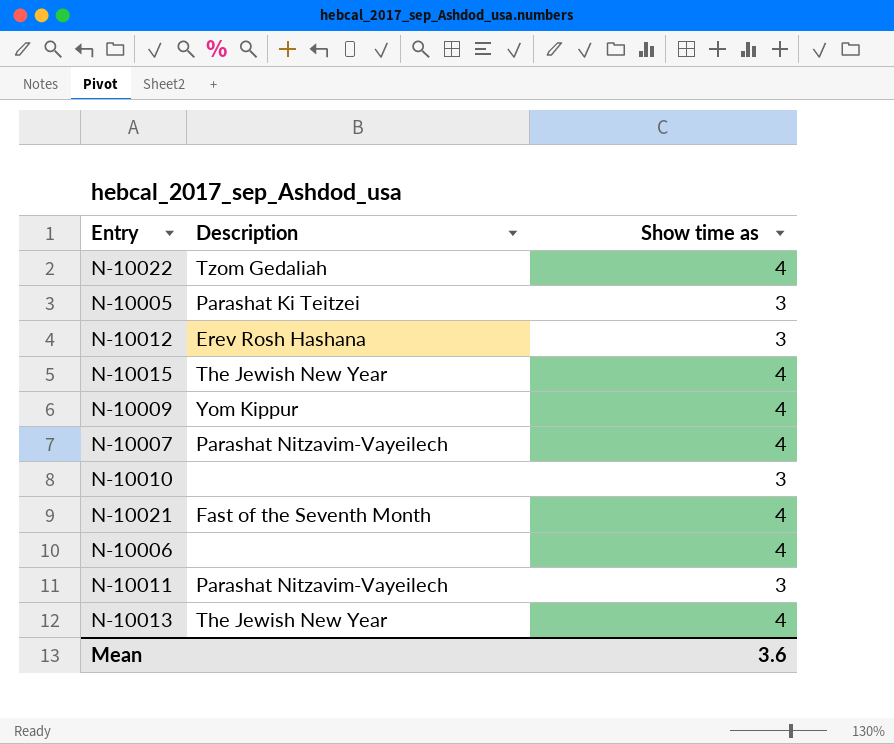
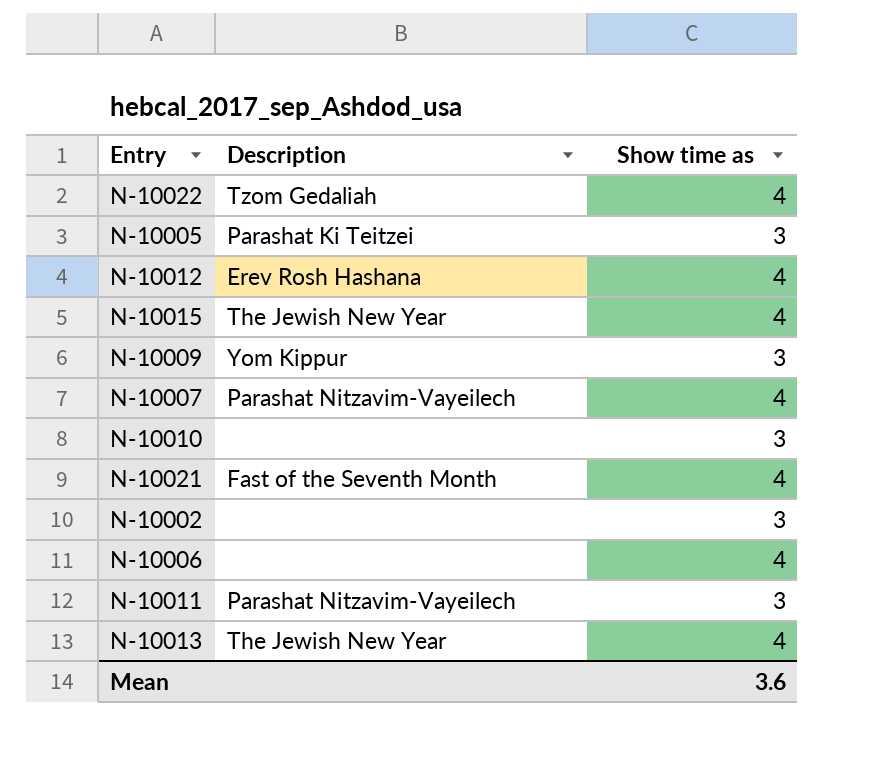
N-10012 | Show time as: 3 -> 4
N-10009 | Show time as: 4 -> 3
row N-10002: none -> none | 3

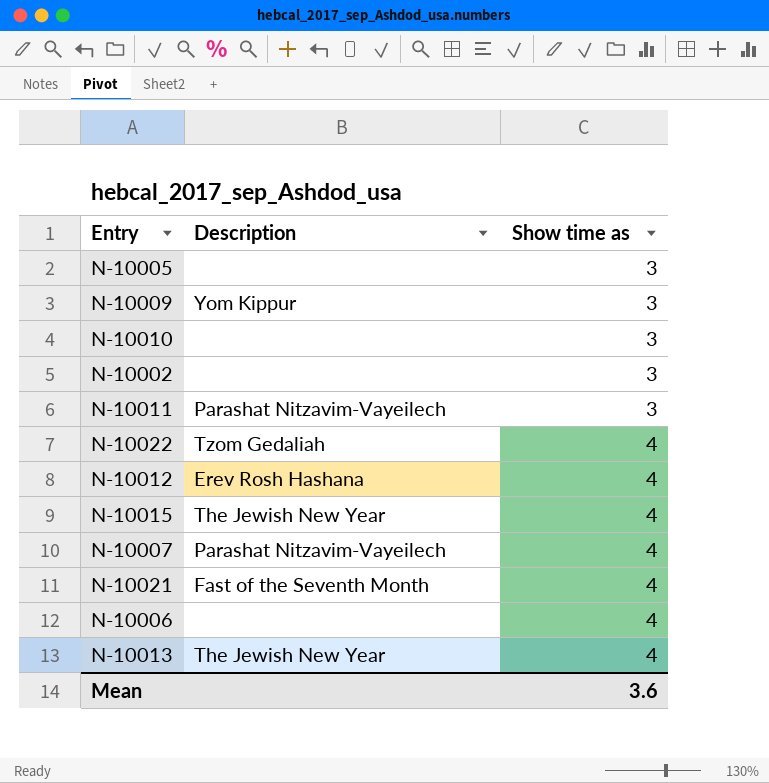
row order: none -> Show time as ascending
N-10005 | Description: Parashat Ki Teitzei -> none

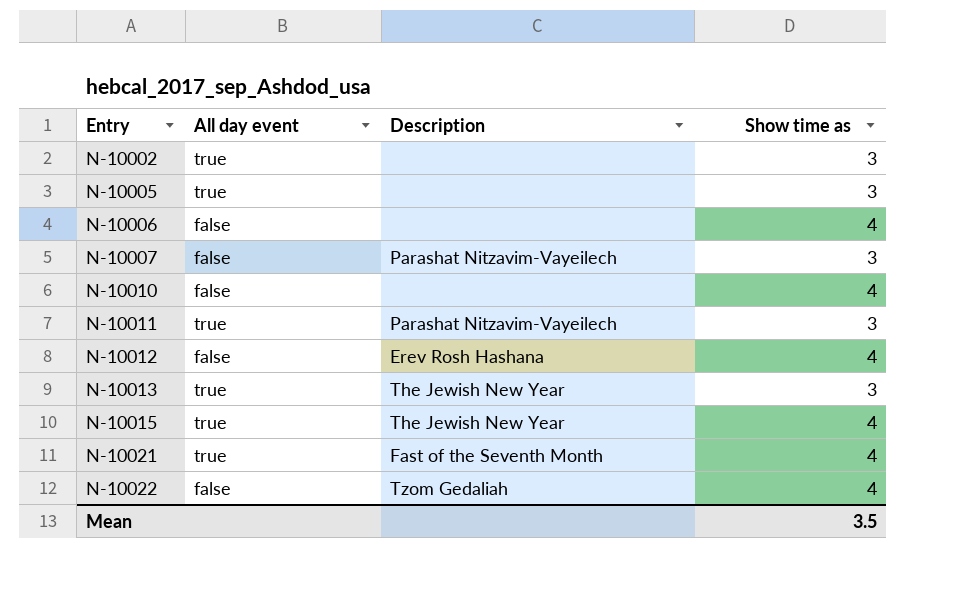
row order: Show time as ascending -> Entry ascending
column All day event | position: none -> 2
row N-10009: Yom Kippur | 3 -> none
N-10007 | Show time as: 4 -> 3
N-10010 | Show time as: 3 -> 4
N-10013 | Show time as: 4 -> 3
Mean | Show time as: 3.6 -> 3.5

